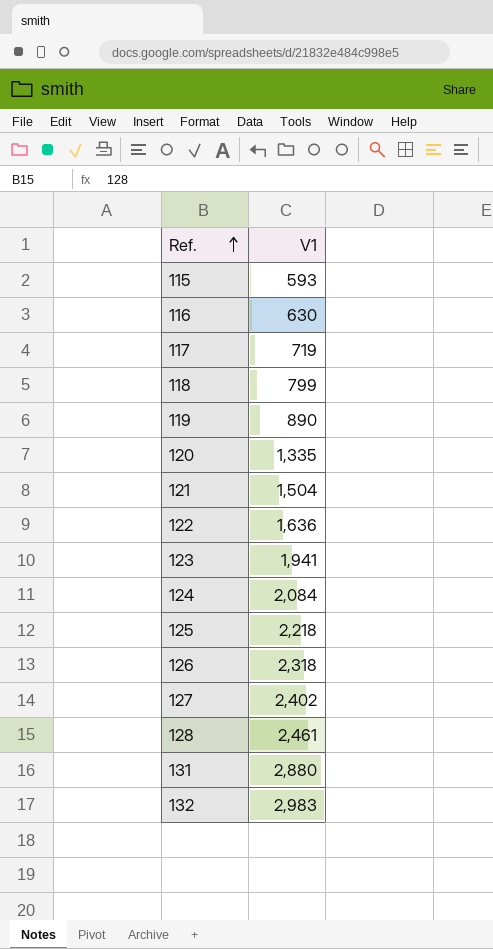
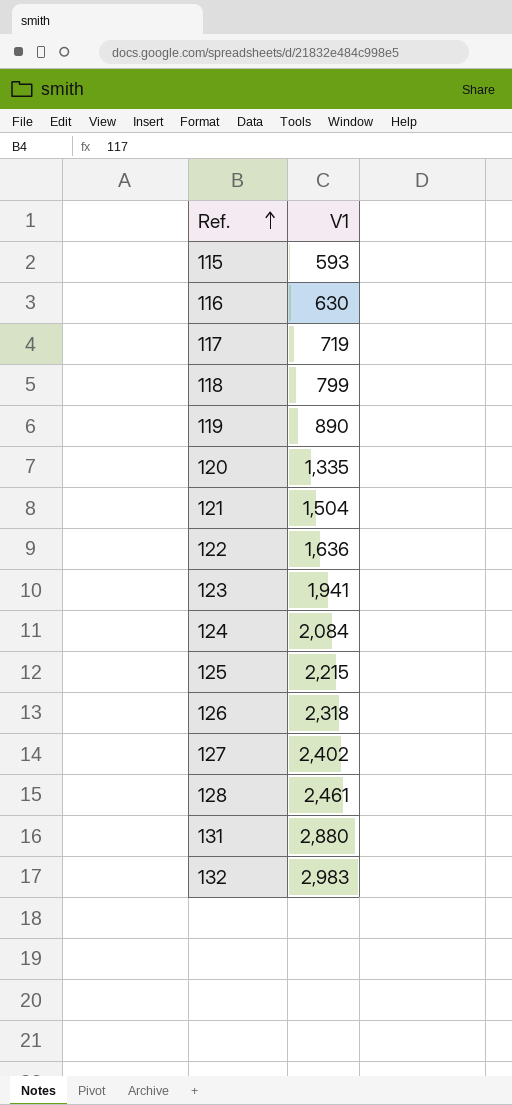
125 | V1: 2,218 -> 2,215

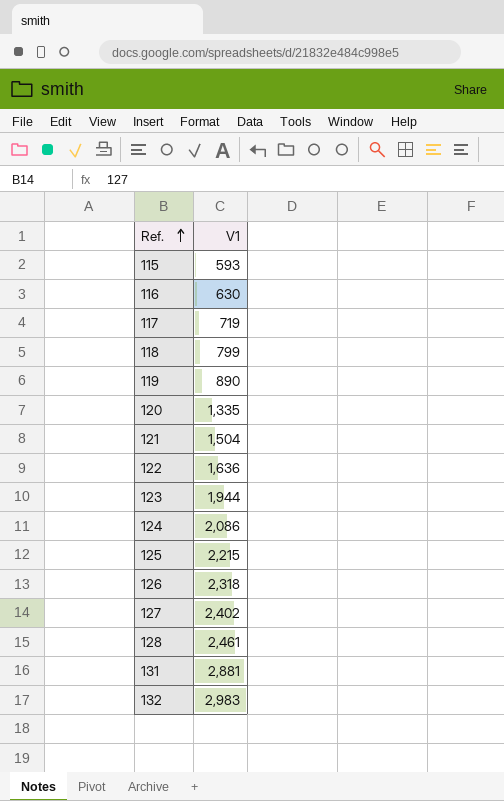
123 | V1: 1,941 -> 1,944
124 | V1: 2,084 -> 2,086
131 | V1: 2,880 -> 2,881

